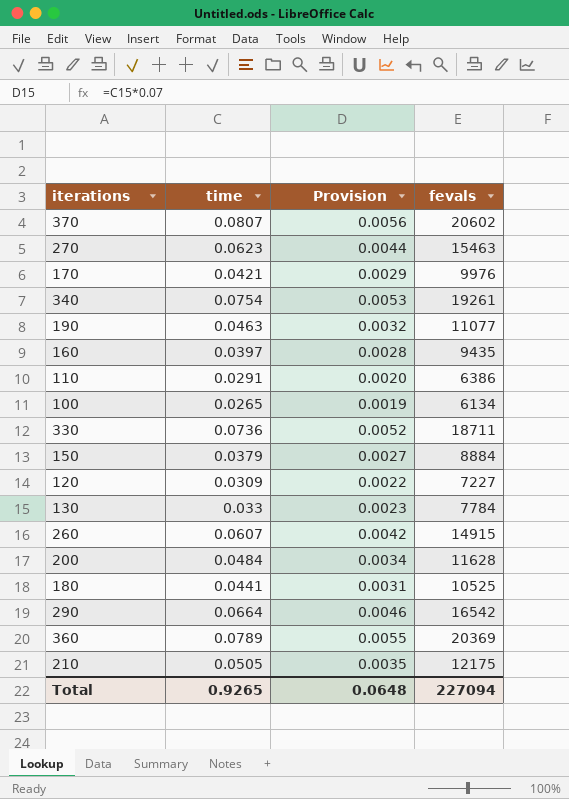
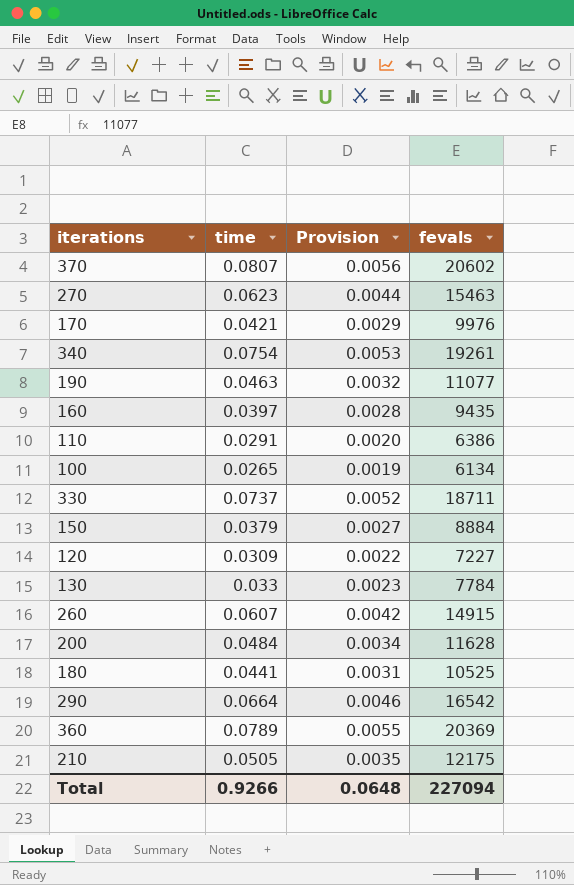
330 | time: 0.0736 -> 0.0737
Total | time: 0.9265 -> 0.9266

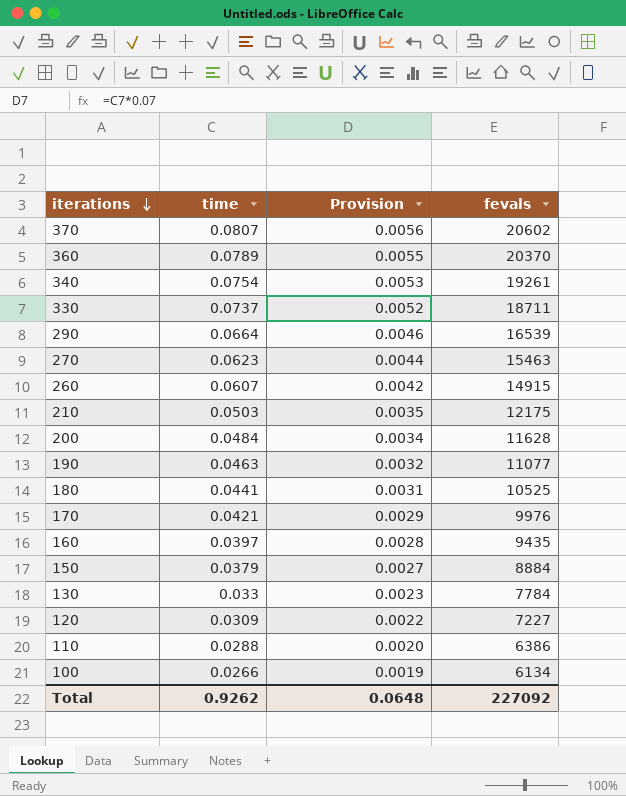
row order: none -> iterations descending
360 | fevals: 20369 -> 20370
290 | fevals: 16542 -> 16539
210 | time: 0.0505 -> 0.0503
110 | time: 0.0291 -> 0.0288
100 | time: 0.0265 -> 0.0266
Total | time: 0.9266 -> 0.9262
Total | fevals: 227094 -> 227092

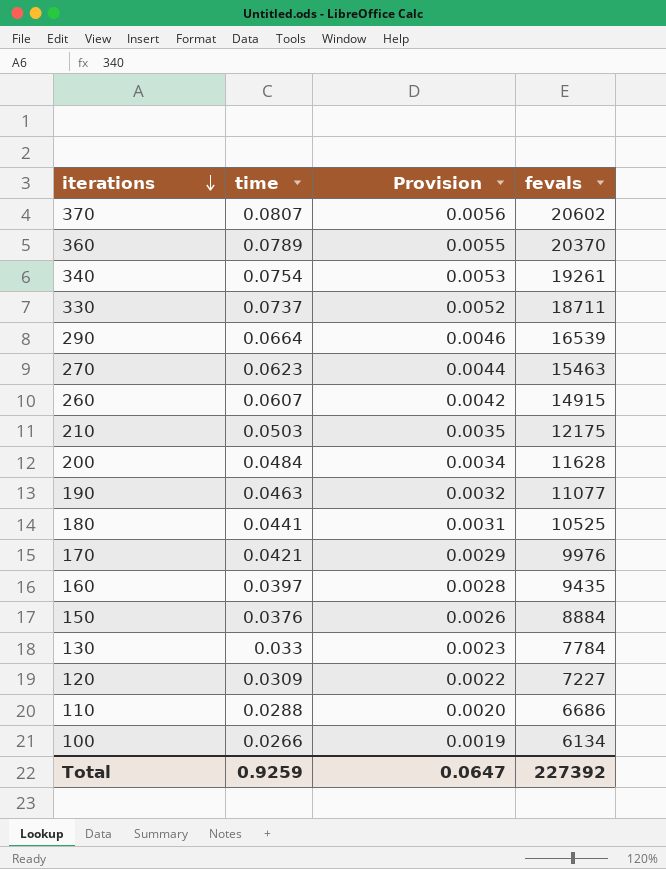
150 | time: 0.0379 -> 0.0376
150 | Provision: 0.0027 -> 0.0026
110 | fevals: 6386 -> 6686
Total | time: 0.9262 -> 0.9259
Total | Provision: 0.0648 -> 0.0647
Total | fevals: 227092 -> 227392

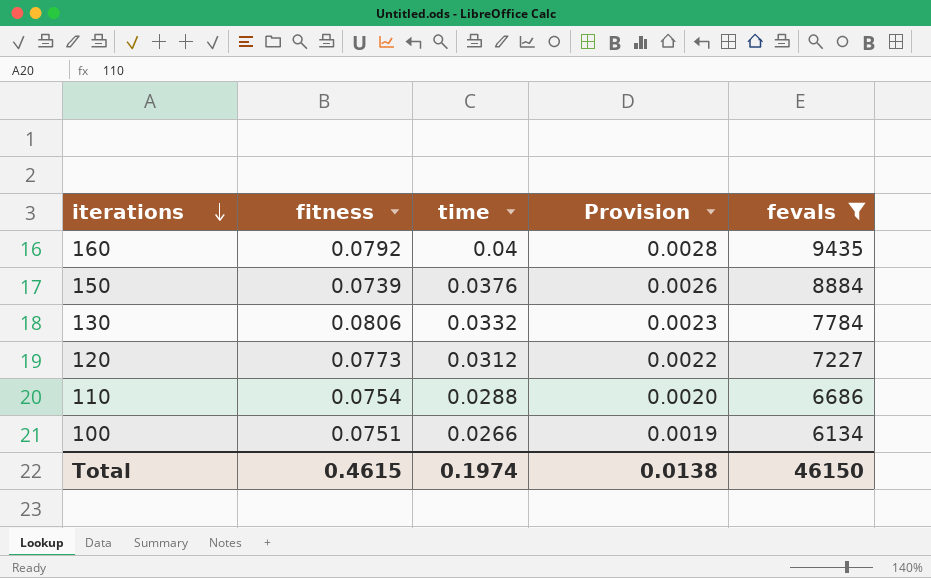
filter: none -> fevals <= 9435
column fitness | position: none -> 2
160 | time: 0.0397 -> 0.04
130 | time: 0.033 -> 0.0332
120 | time: 0.0309 -> 0.0312
Total | time: 0.9259 -> 0.1974
Total | Provision: 0.0647 -> 0.0138
Total | fevals: 227392 -> 46150

